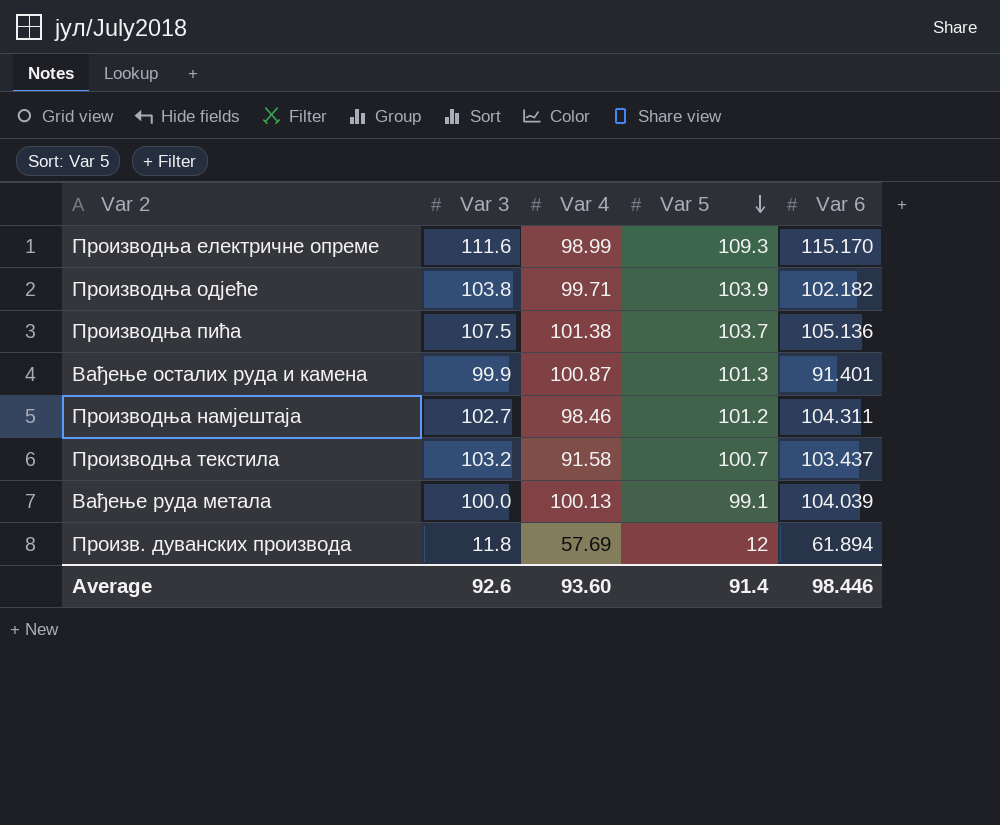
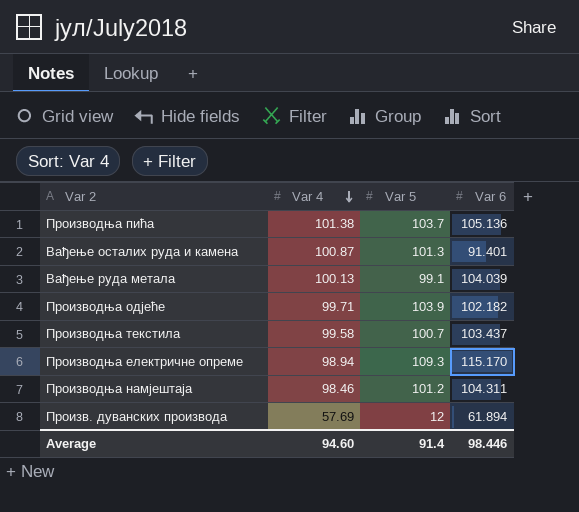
row order: Var 5 descending -> Var 4 descending
column Var 3 | position: 2 -> none
Производња текстила | Var 4: 91.58 -> 99.58
Производња електричне опреме | Var 4: 98.99 -> 98.94
Average | Var 4: 93.60 -> 94.60

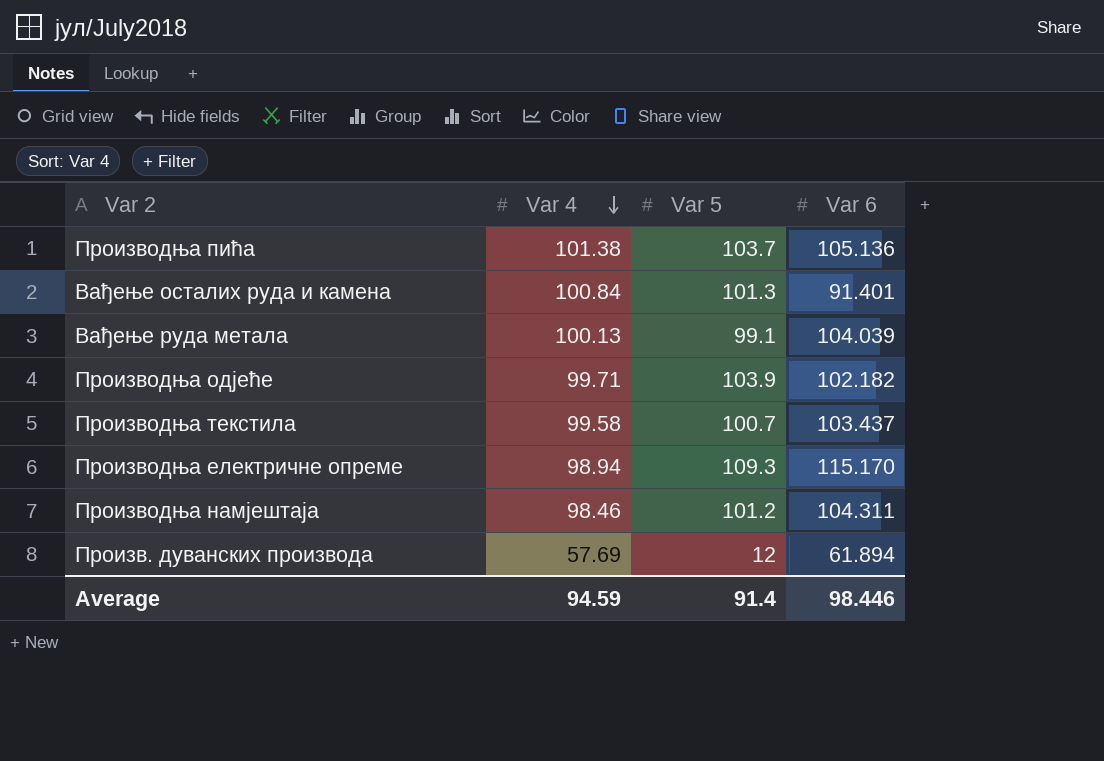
Вађење осталих руда и камена | Var 4: 100.87 -> 100.84
Average | Var 4: 94.60 -> 94.59

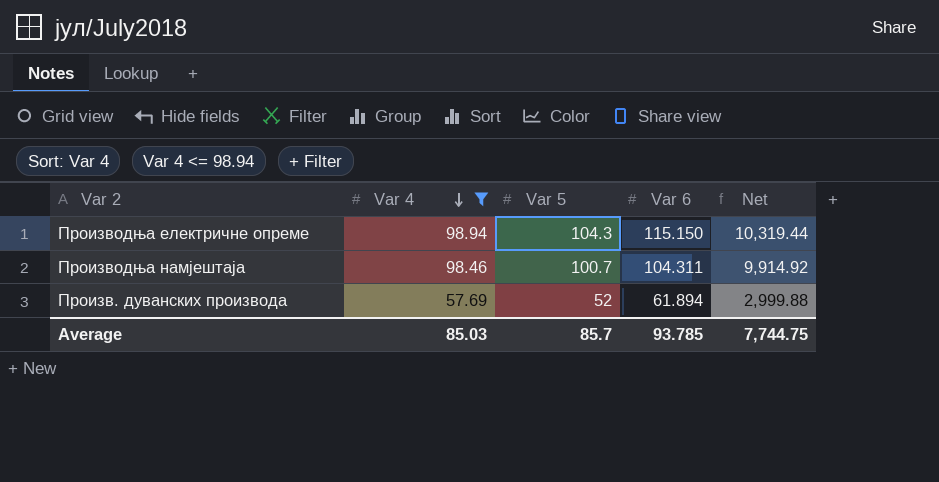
filter: none -> Var 4 <= 98.94
column Net | formula: none -> [Var 4] * [Var 5]
Производња електричне опреме | Var 5: 109.3 -> 104.3
Производња електричне опреме | Var 6: 115.170 -> 115.150
Производња намјештаја | Var 5: 101.2 -> 100.7
Произв. дуванских производа | Var 5: 12 -> 52
Average | Var 4: 94.59 -> 85.03
Average | Var 5: 91.4 -> 85.7
Average | Var 6: 98.446 -> 93.785

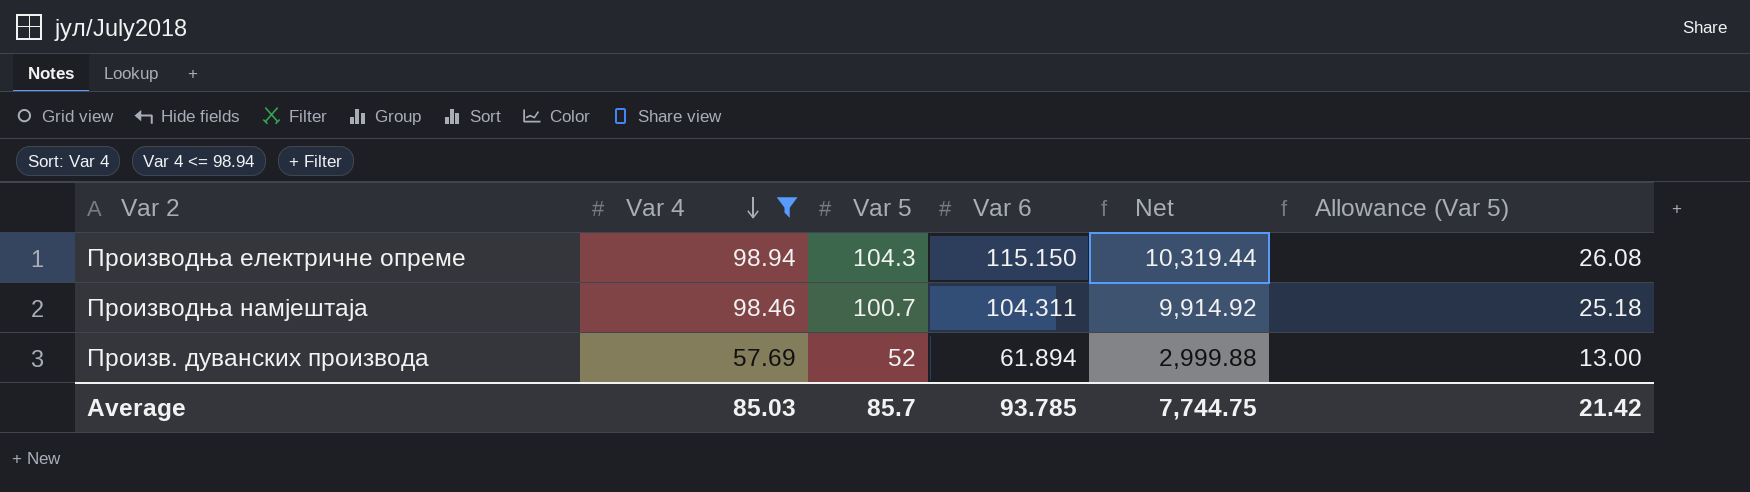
column Allowance (Var 5) | formula: none -> [Var 5] * 0.25

